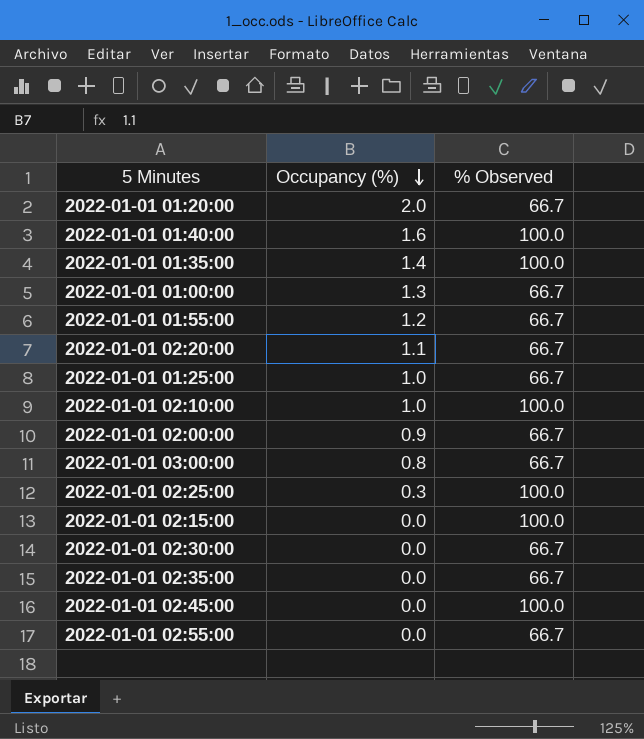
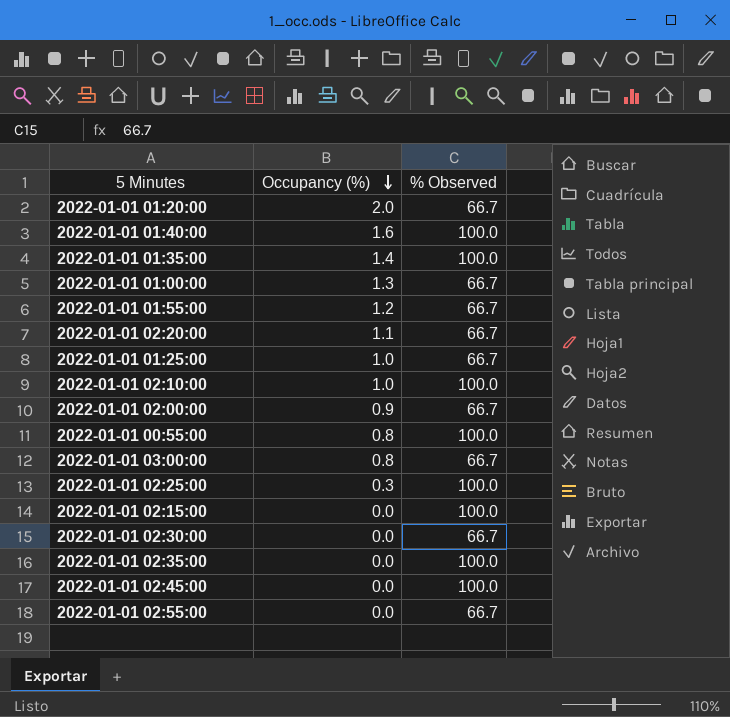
row 2022-01-01 00:55:00: none -> 0.8 | 100.0
2022-01-01 02:35:00 | % Observed: 66.7 -> 100.0

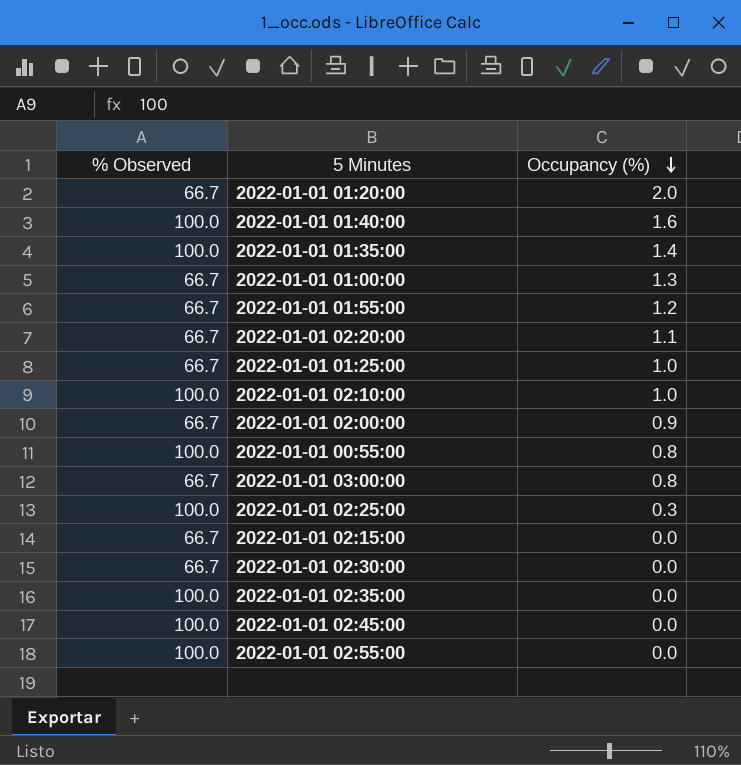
column % Observed | position: 3 -> 1
2022-01-01 02:15:00 | % Observed: 100.0 -> 66.7
2022-01-01 02:55:00 | % Observed: 66.7 -> 100.0

